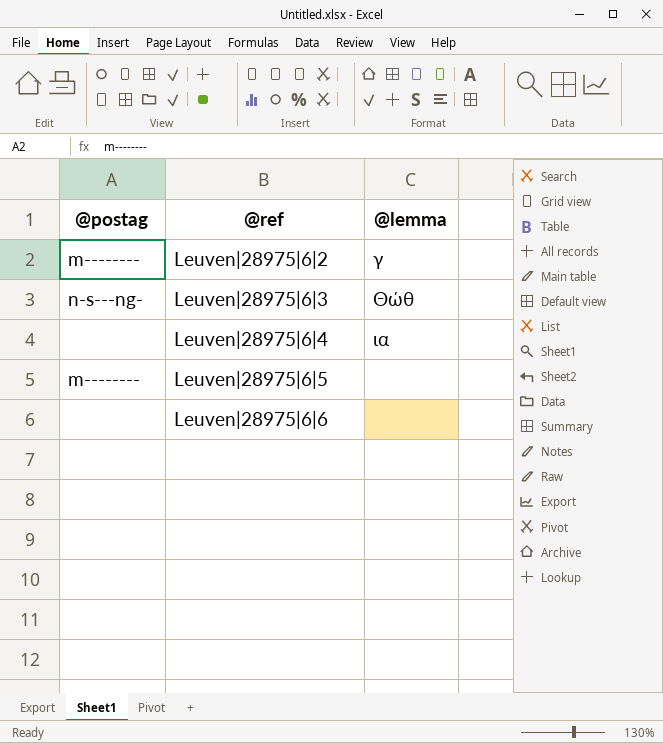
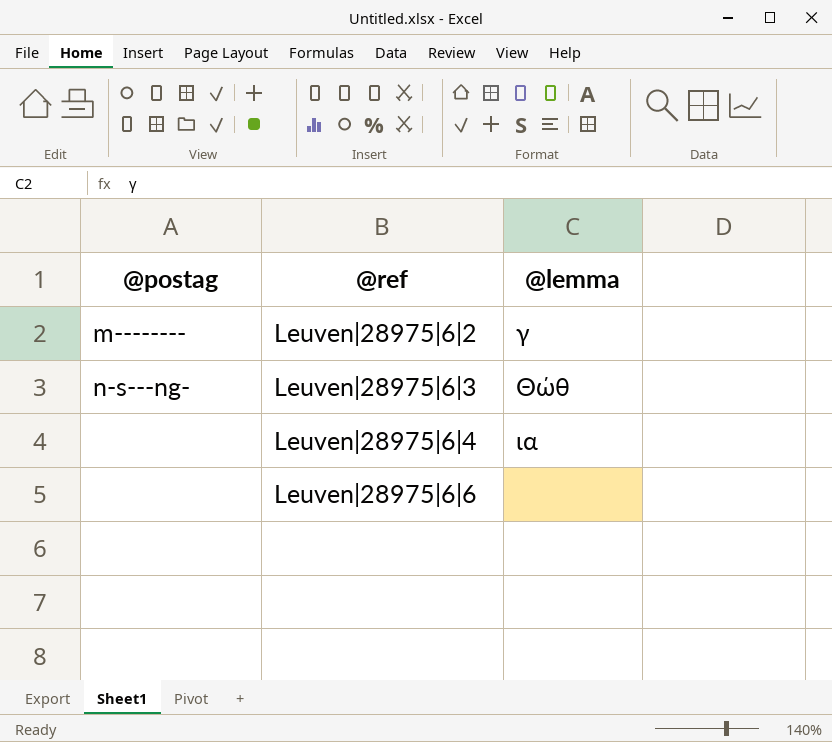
row Leuven|28975|6|5: m-------- | none -> none

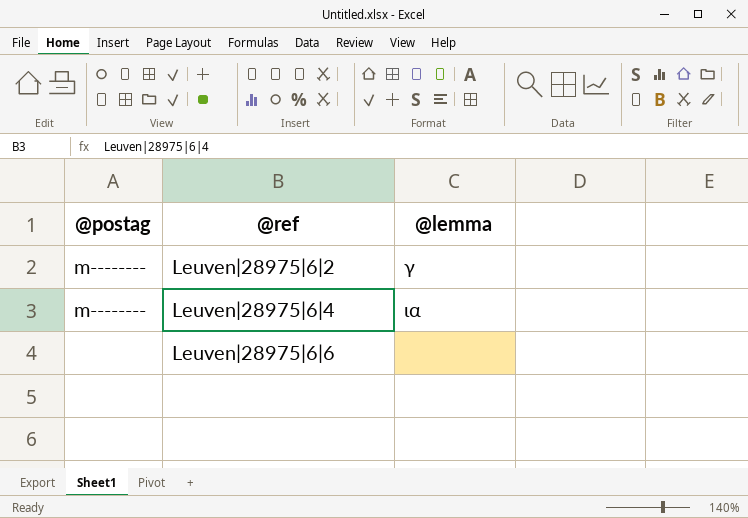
row Leuven|28975|6|3: n-s---ng- | Θώθ -> none
Leuven|28975|6|4 | @postag: none -> m--------

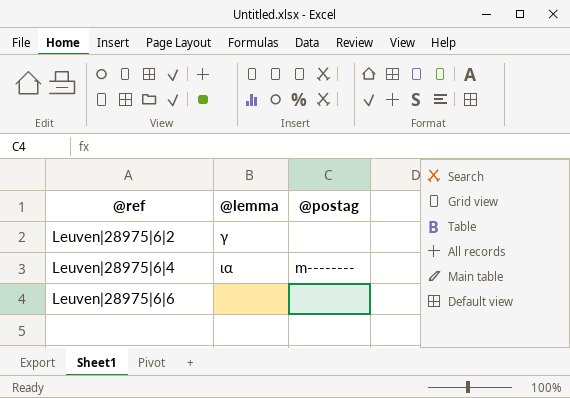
column @postag | position: 1 -> 3
Leuven|28975|6|2 | @postag: m-------- -> none

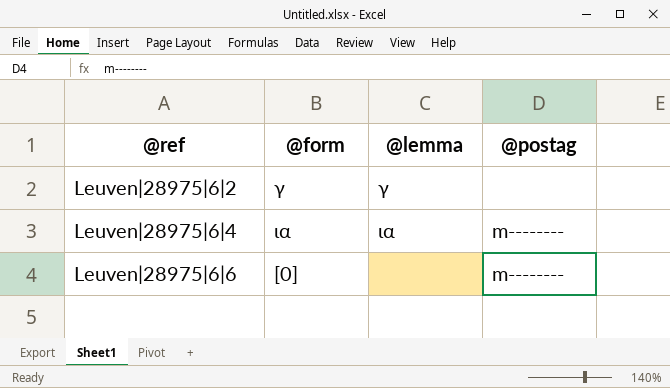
column @form | position: none -> 2
Leuven|28975|6|6 | @postag: none -> m--------

